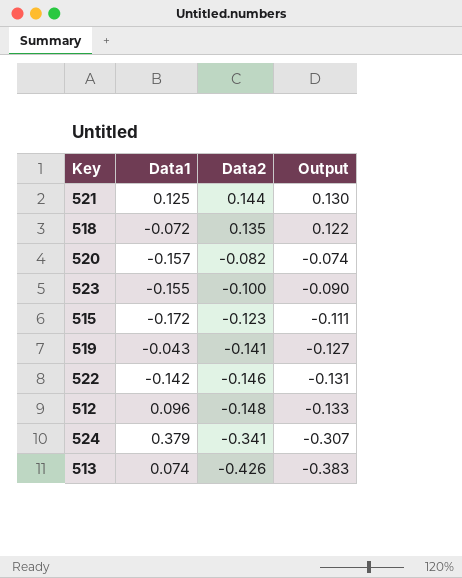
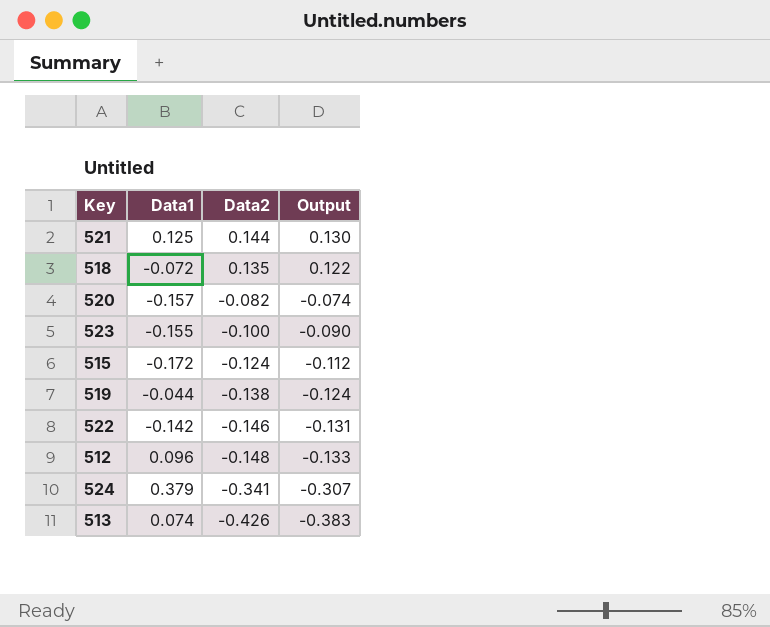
515 | Data2: -0.123 -> -0.124
515 | Output: -0.111 -> -0.112
519 | Data1: -0.043 -> -0.044
519 | Data2: -0.141 -> -0.138
519 | Output: -0.127 -> -0.124

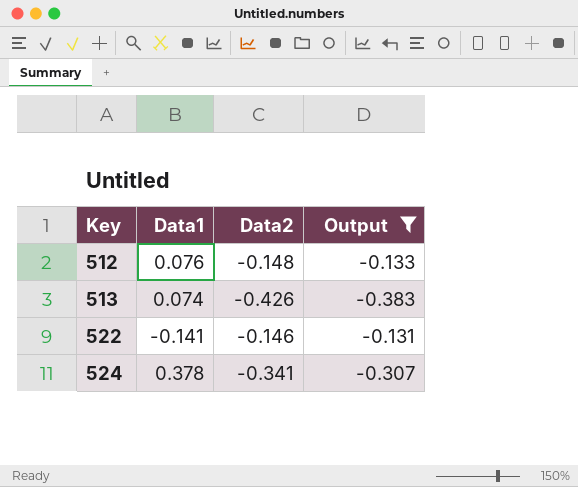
filter: none -> Output <= -0.131
row order: Data2 descending -> Key ascending
512 | Data1: 0.096 -> 0.076
522 | Data1: -0.142 -> -0.141
524 | Data1: 0.379 -> 0.378

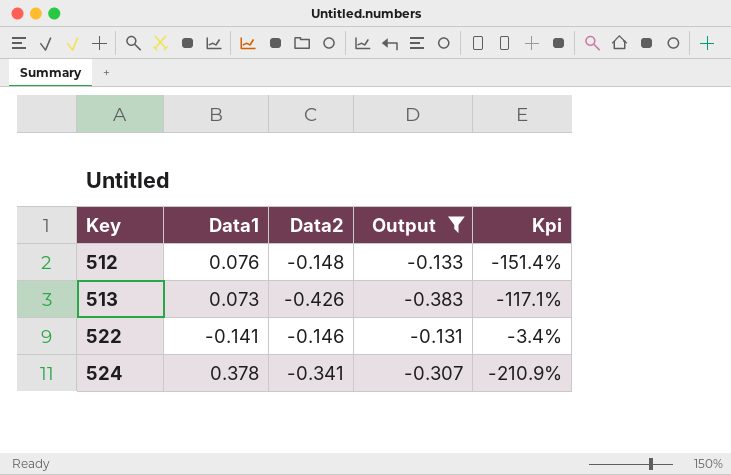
column Kpi | formula: none -> ([Data1] - [Data2]) / [Data2]
513 | Data1: 0.074 -> 0.073

